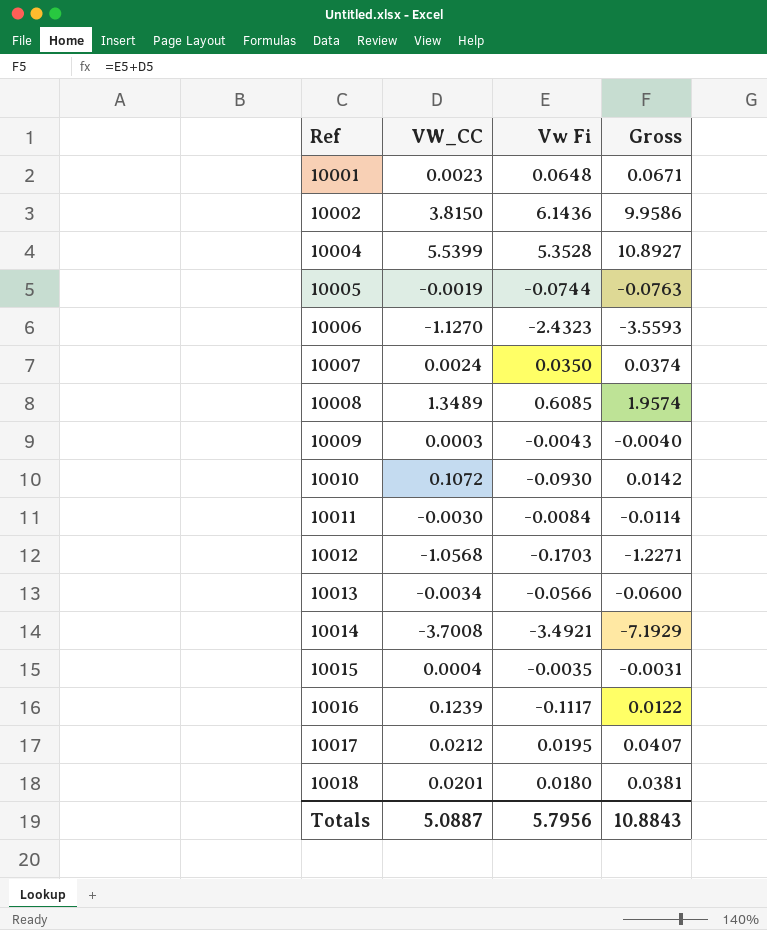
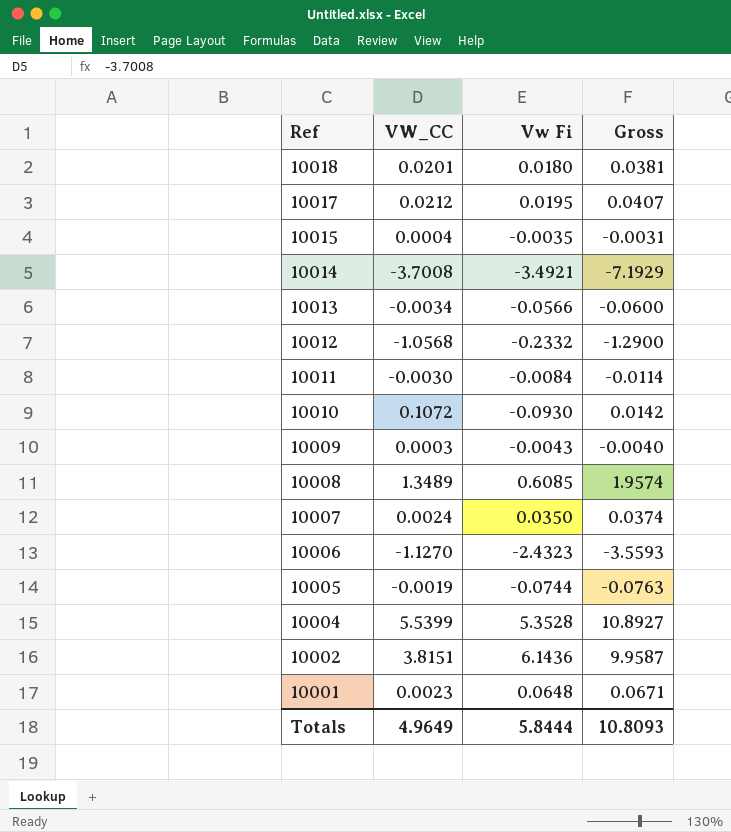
row order: Ref ascending -> Ref descending
row 10016: 0.1239 | -0.1117 | 0.0122 -> none
10012 | Vw Fi: -0.1703 -> -0.2332
10012 | Gross: -1.2271 -> -1.2900
10002 | VW_CC: 3.8150 -> 3.8151
10002 | Gross: 9.9586 -> 9.9587
Totals | VW_CC: 5.0887 -> 4.9649
Totals | Vw Fi: 5.7956 -> 5.8444
Totals | Gross: 10.8843 -> 10.8093

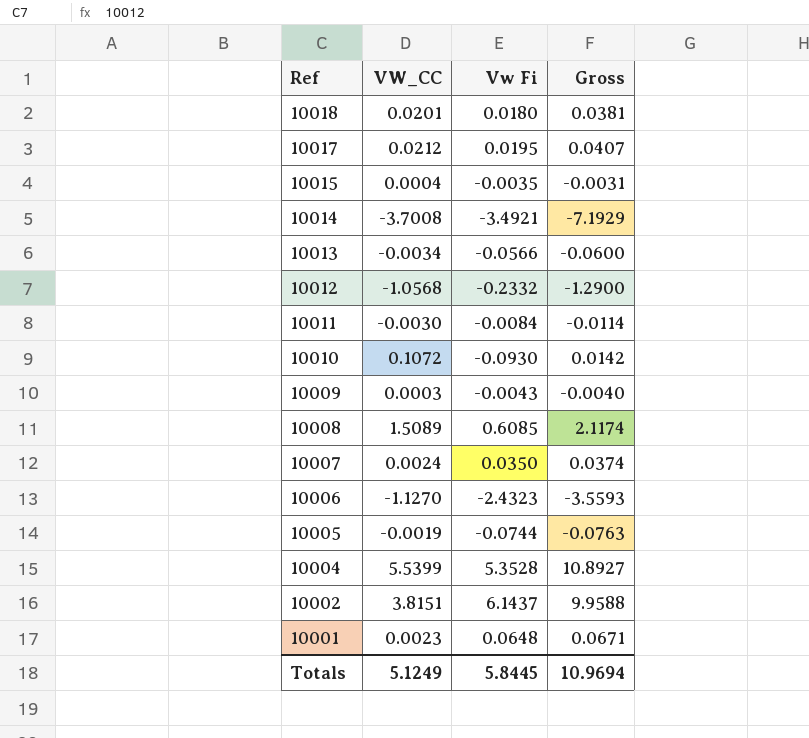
10008 | VW_CC: 1.3489 -> 1.5089
10008 | Gross: 1.9574 -> 2.1174
10002 | Vw Fi: 6.1436 -> 6.1437
10002 | Gross: 9.9587 -> 9.9588
Totals | VW_CC: 4.9649 -> 5.1249
Totals | Vw Fi: 5.8444 -> 5.8445
Totals | Gross: 10.8093 -> 10.9694

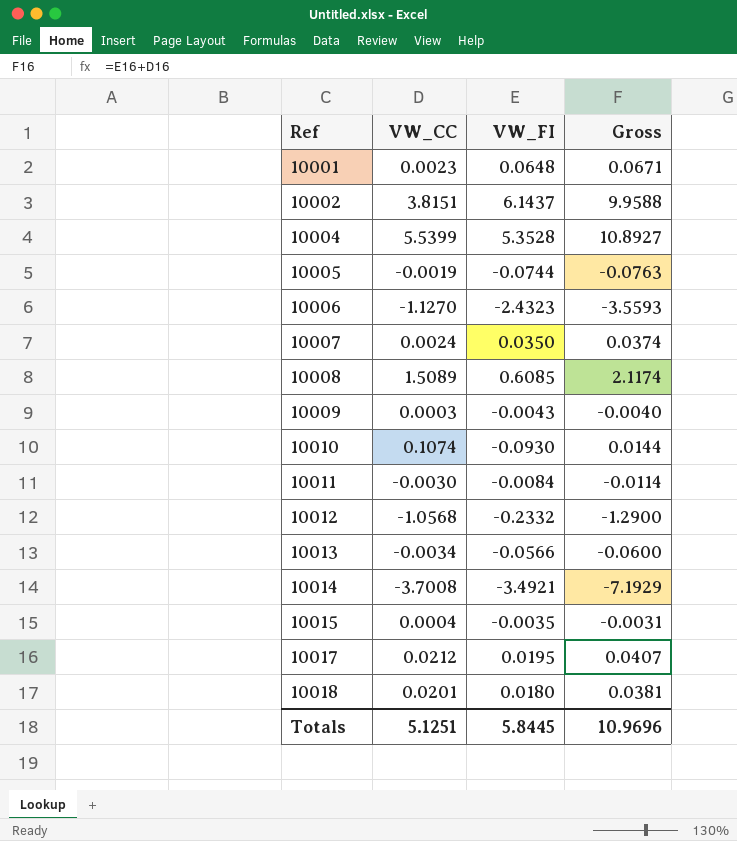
row order: Ref descending -> Ref ascending
column name: Vw Fi -> VW_FI
10010 | VW_CC: 0.1072 -> 0.1074
10010 | Gross: 0.0142 -> 0.0144
Totals | VW_CC: 5.1249 -> 5.1251
Totals | Gross: 10.9694 -> 10.9696

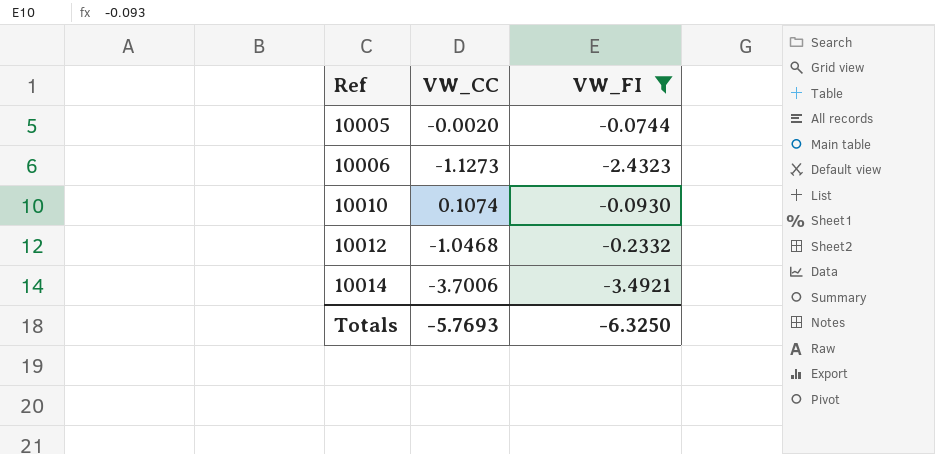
filter: none -> VW_FI <= -0.0744
column Gross | formula: [VW_CC] + [VW_FI] -> none
10005 | VW_CC: -0.0019 -> -0.0020
10006 | VW_CC: -1.1270 -> -1.1273
10012 | VW_CC: -1.0568 -> -1.0468
10014 | VW_CC: -3.7008 -> -3.7006
Totals | VW_CC: 5.1251 -> -5.7693
Totals | VW_FI: 5.8445 -> -6.3250

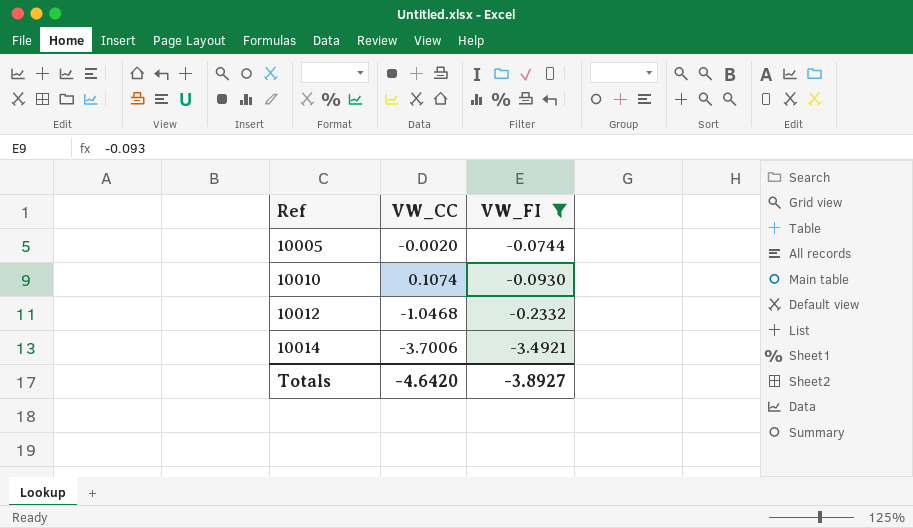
row 10006: -1.1273 | -2.4323 -> none
Totals | VW_CC: -5.7693 -> -4.6420
Totals | VW_FI: -6.3250 -> -3.8927

